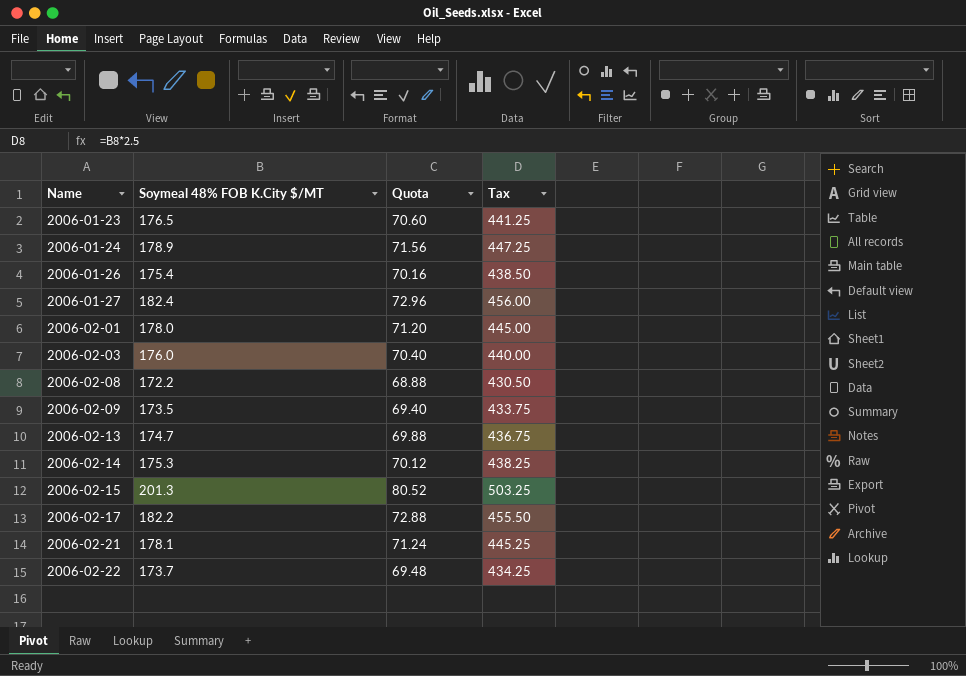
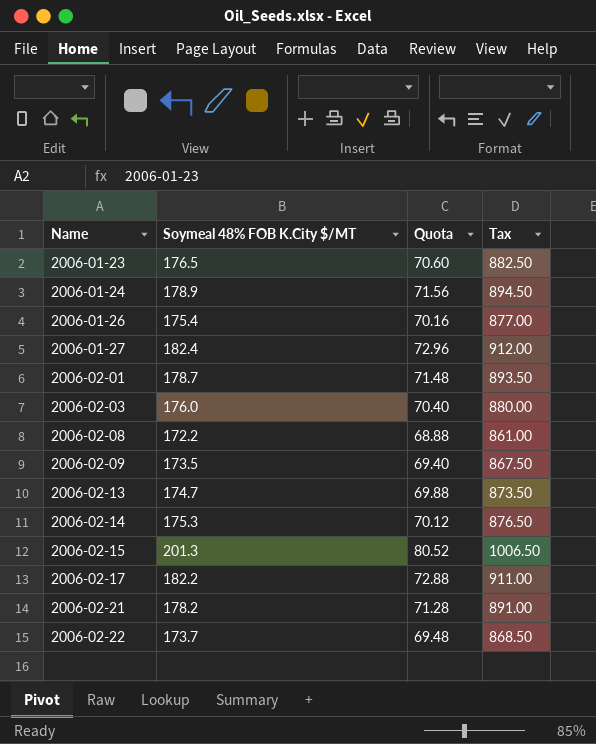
column Tax | formula: [Soymeal 48% FOB K.City $/MT] * 2.5 -> [Soymeal 48% FOB K.City $/MT] * 5
2006-02-01 | Soymeal 48% FOB K.City $/MT: 178.0 -> 178.7
2006-02-01 | Quota: 71.20 -> 71.48
2006-02-21 | Soymeal 48% FOB K.City $/MT: 178.1 -> 178.2
2006-02-21 | Quota: 71.24 -> 71.28

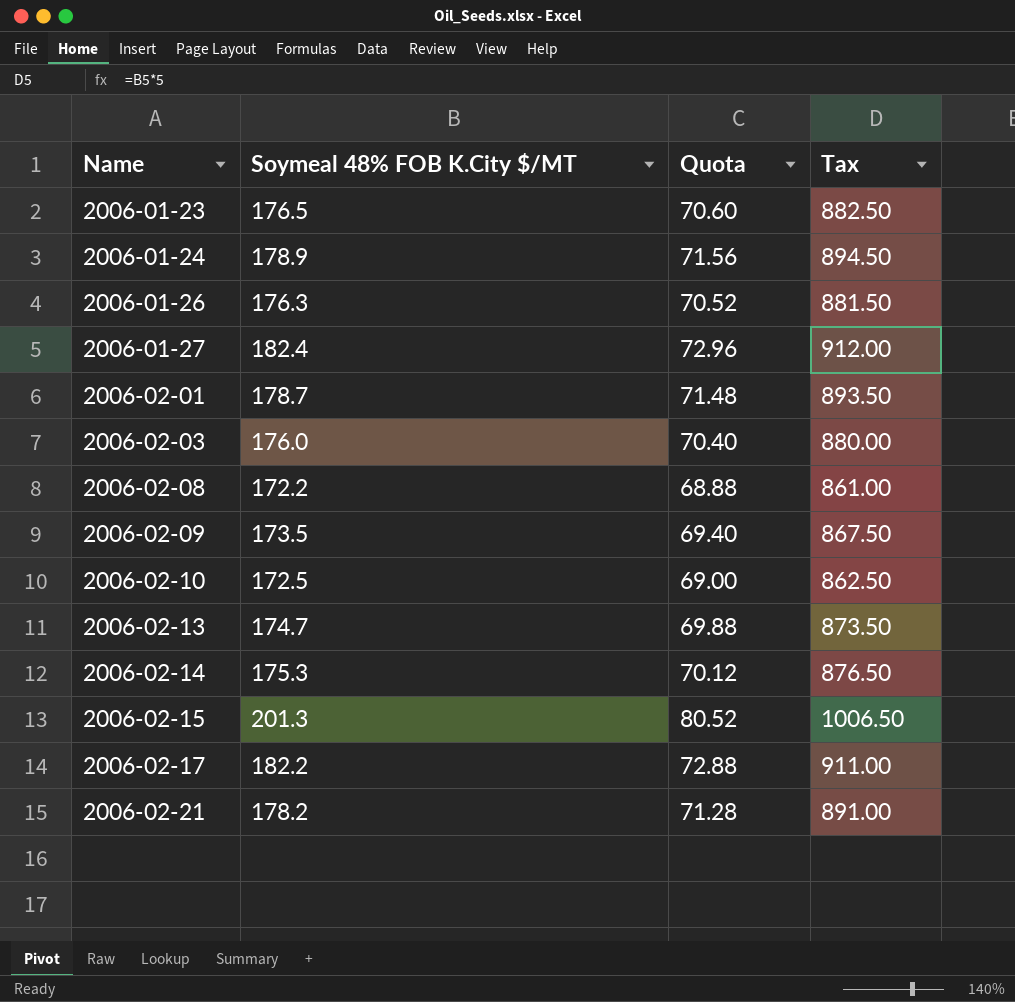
row 2006-02-22: 173.7 | 69.48 | 868.50 -> none
2006-01-26 | Soymeal 48% FOB K.City $/MT: 175.4 -> 176.3
2006-01-26 | Quota: 70.16 -> 70.52
2006-01-26 | Tax: 877.00 -> 881.50
row 2006-02-10: none -> 172.5 | 69.00 | 862.50

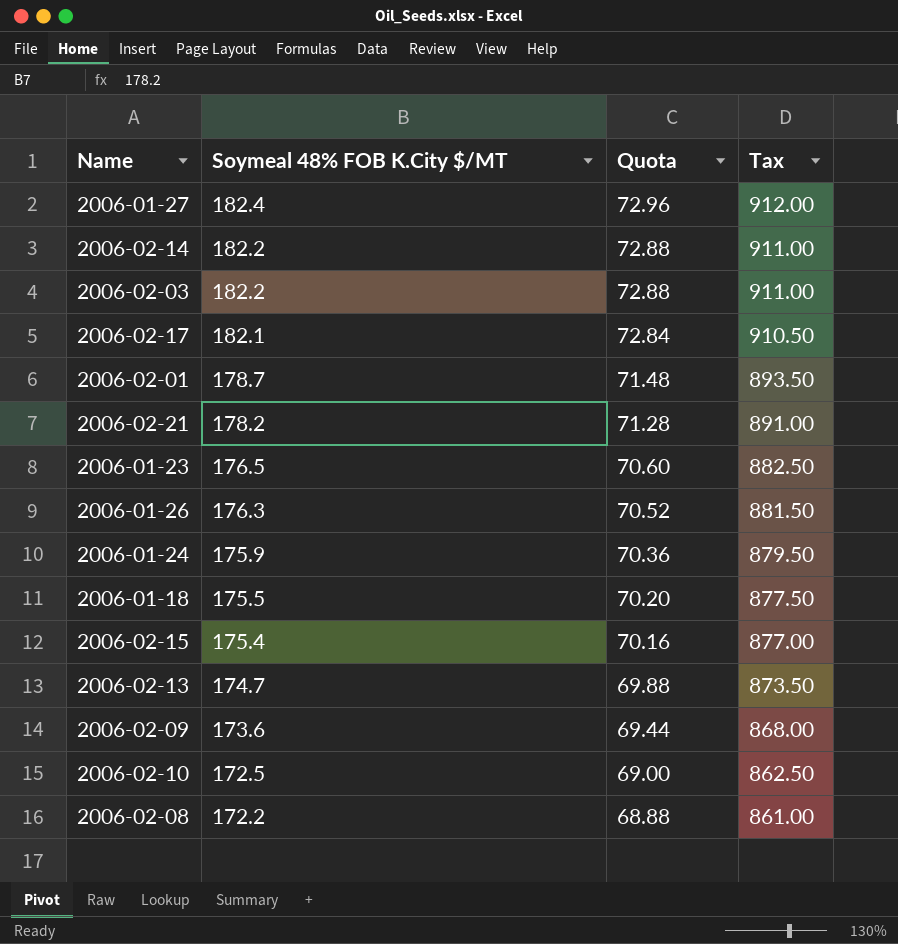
row order: Name ascending -> Soymeal 48% FOB K.City $/MT descending
2006-02-14 | Soymeal 48% FOB K.City $/MT: 175.3 -> 182.2
2006-02-14 | Quota: 70.12 -> 72.88
2006-02-14 | Tax: 876.50 -> 911.00
2006-02-03 | Soymeal 48% FOB K.City $/MT: 176.0 -> 182.2
2006-02-03 | Quota: 70.40 -> 72.88
2006-02-03 | Tax: 880.00 -> 911.00
2006-02-17 | Soymeal 48% FOB K.City $/MT: 182.2 -> 182.1
2006-02-17 | Quota: 72.88 -> 72.84
2006-02-17 | Tax: 911.00 -> 910.50
2006-01-24 | Soymeal 48% FOB K.City $/MT: 178.9 -> 175.9
2006-01-24 | Quota: 71.56 -> 70.36
2006-01-24 | Tax: 894.50 -> 879.50
row 2006-01-18: none -> 175.5 | 70.20 | 877.50
2006-02-15 | Soymeal 48% FOB K.City $/MT: 201.3 -> 175.4
2006-02-15 | Quota: 80.52 -> 70.16
2006-02-15 | Tax: 1006.50 -> 877.00
2006-02-09 | Soymeal 48% FOB K.City $/MT: 173.5 -> 173.6
2006-02-09 | Quota: 69.40 -> 69.44
2006-02-09 | Tax: 867.50 -> 868.00

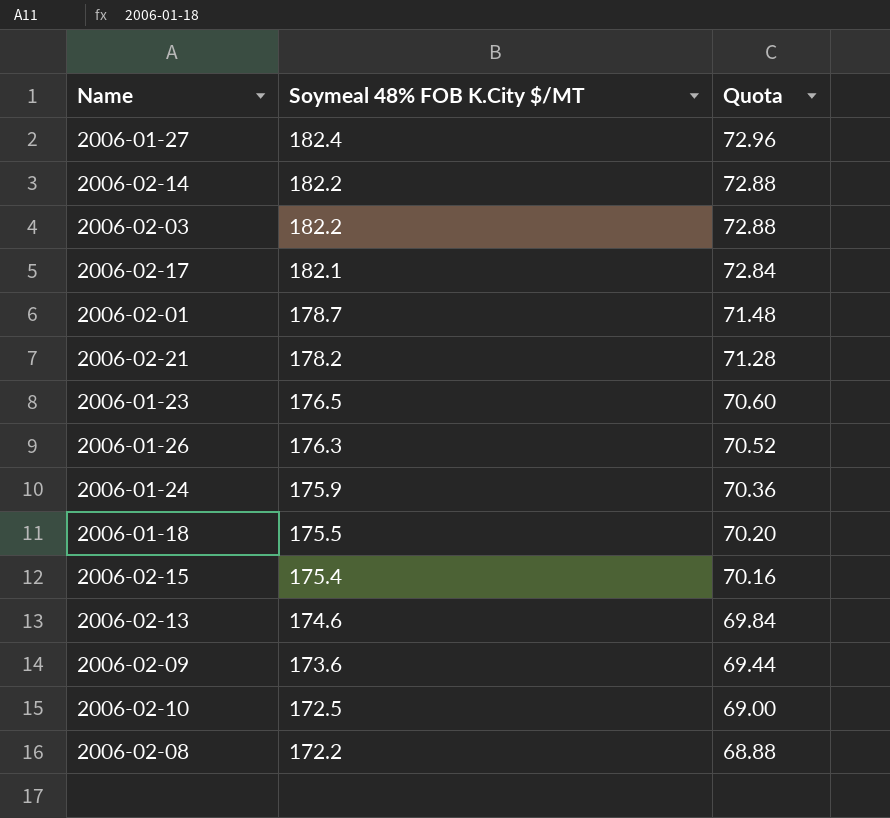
column Tax | formula: [Soymeal 48% FOB K.City $/MT] * 5 -> none
2006-02-13 | Soymeal 48% FOB K.City $/MT: 174.7 -> 174.6
2006-02-13 | Quota: 69.88 -> 69.84

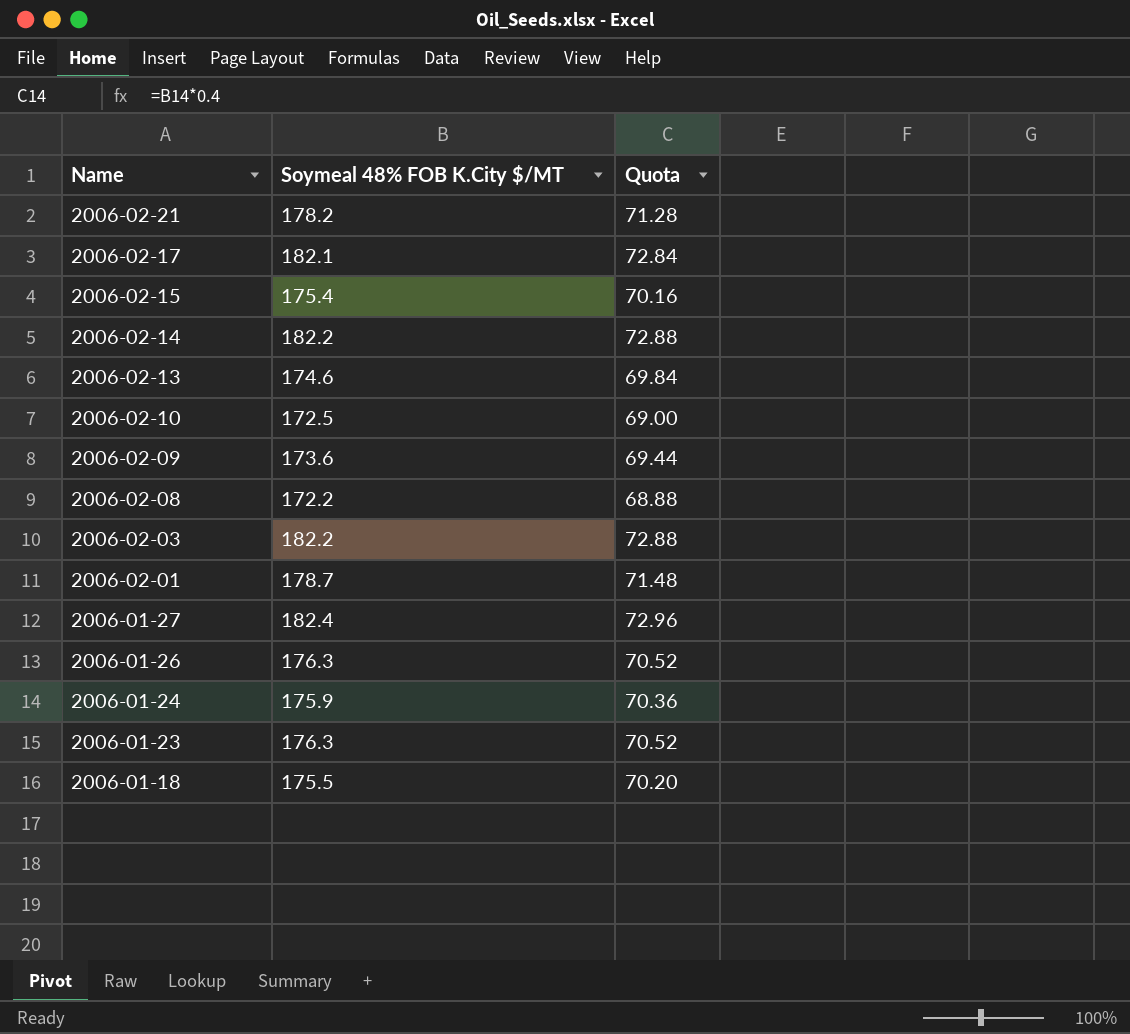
row order: Soymeal 48% FOB K.City $/MT descending -> Name descending
2006-01-23 | Soymeal 48% FOB K.City $/MT: 176.5 -> 176.3
2006-01-23 | Quota: 70.60 -> 70.52

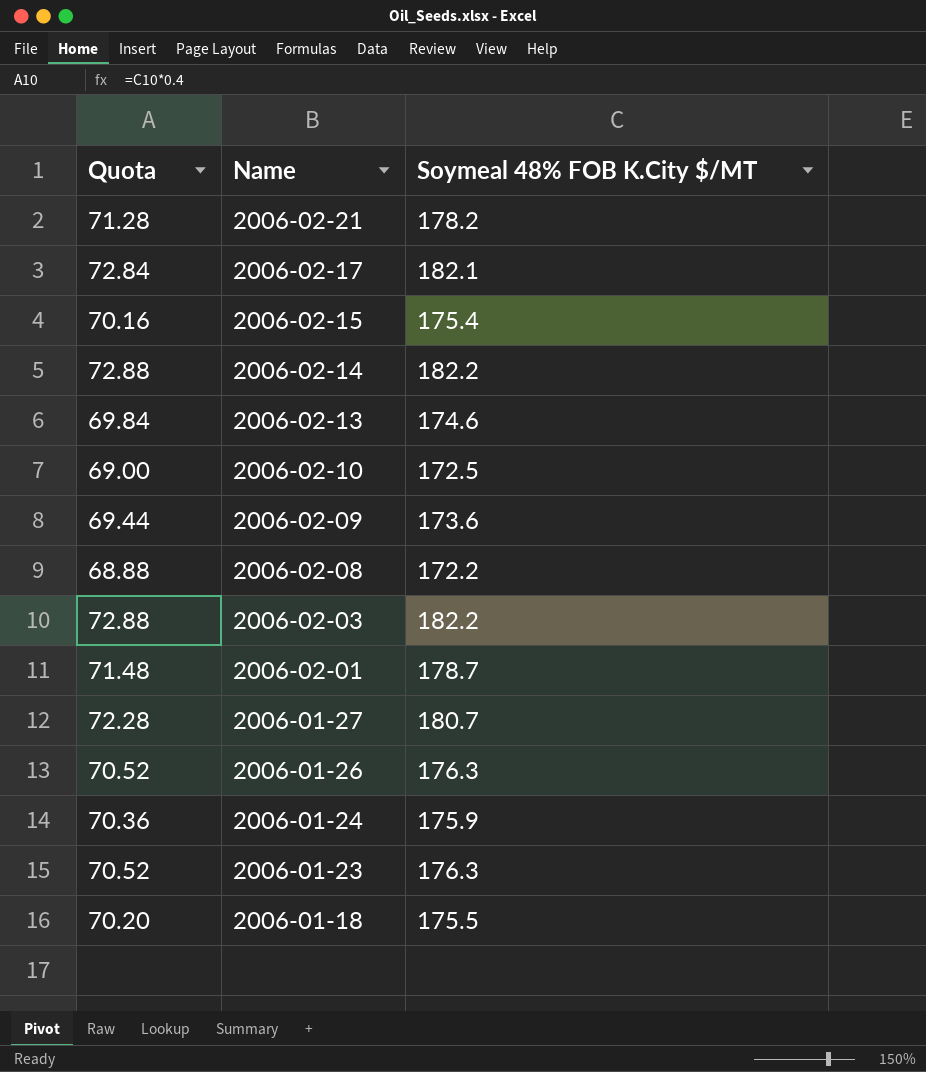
column Quota | position: 3 -> 1
2006-01-27 | Quota: 72.96 -> 72.28
2006-01-27 | Soymeal 48% FOB K.City $/MT: 182.4 -> 180.7

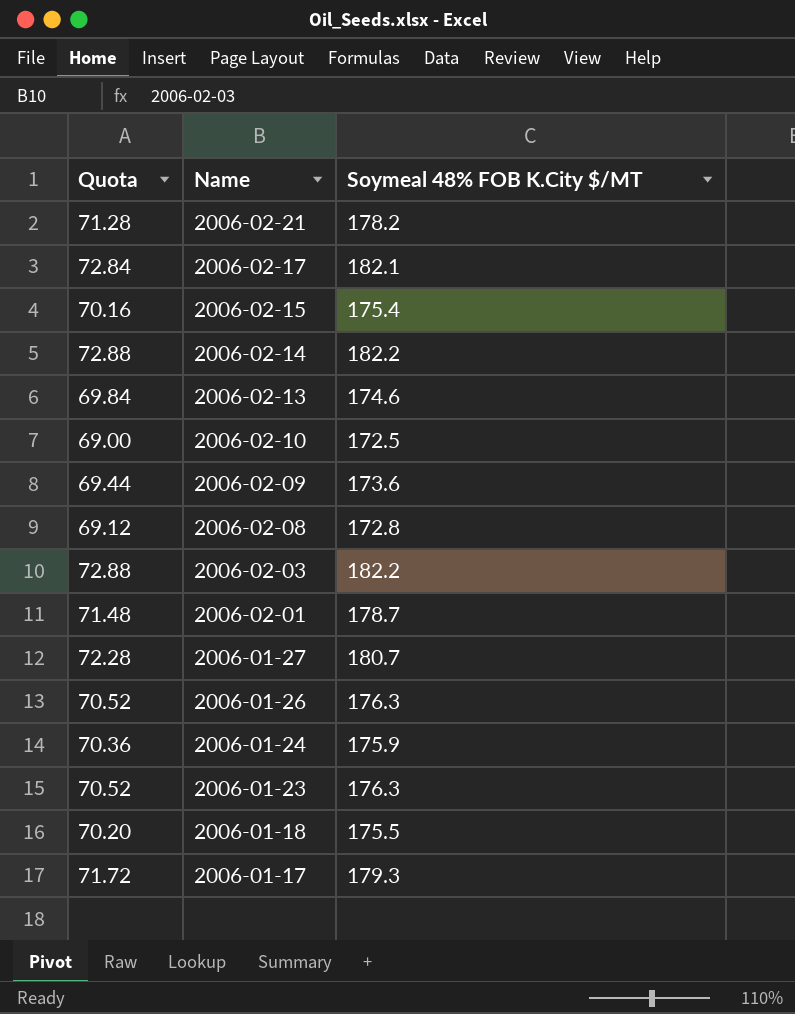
2006-02-08 | Quota: 68.88 -> 69.12
2006-02-08 | Soymeal 48% FOB K.City $/MT: 172.2 -> 172.8
row 2006-01-17: none -> 71.72 | 179.3

